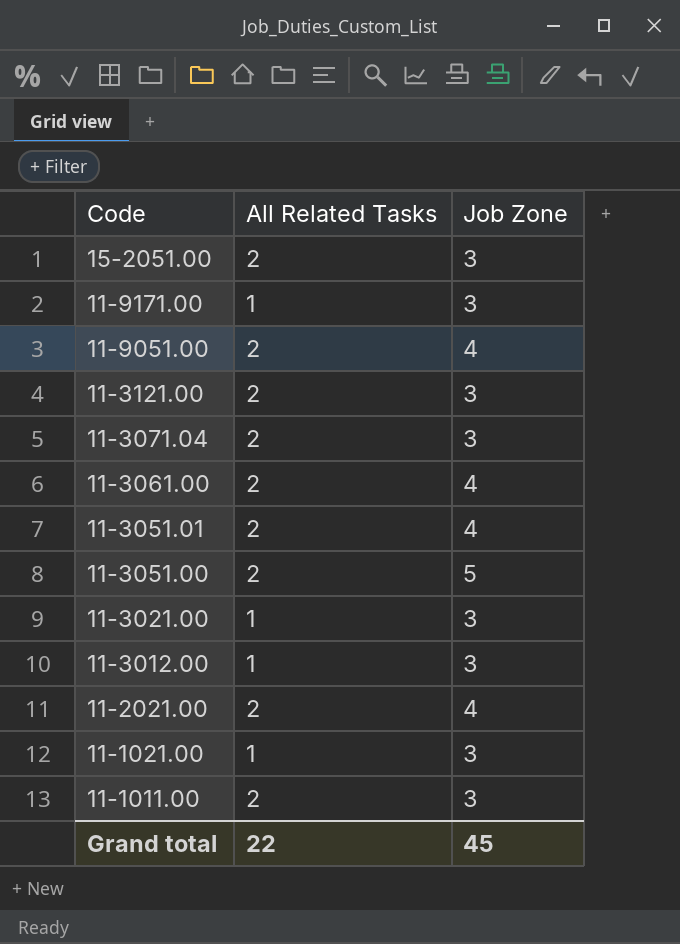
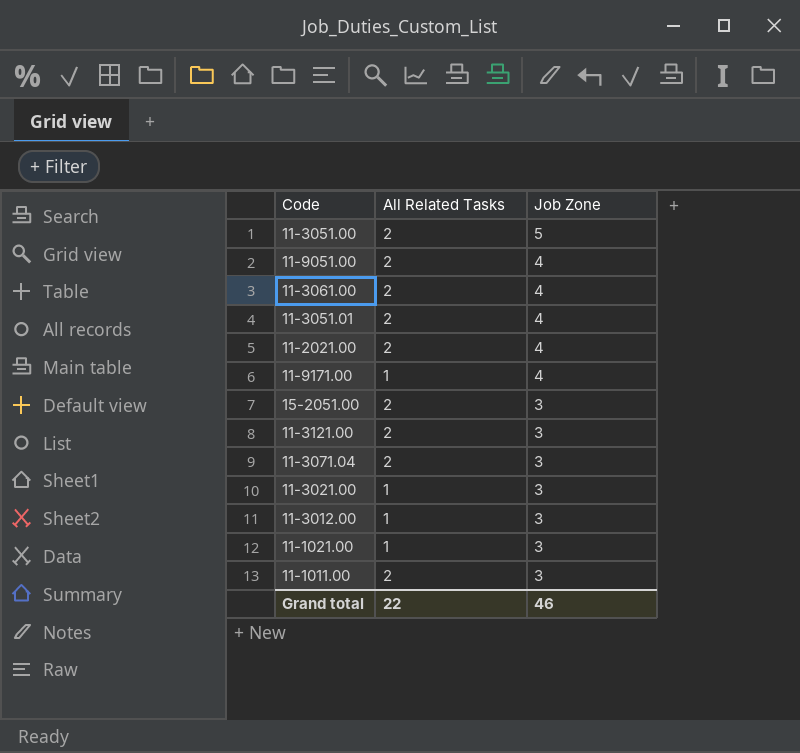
row order: Code descending -> Job Zone descending
11-9171.00 | Job Zone: 3 -> 4
Grand total | Job Zone: 45 -> 46

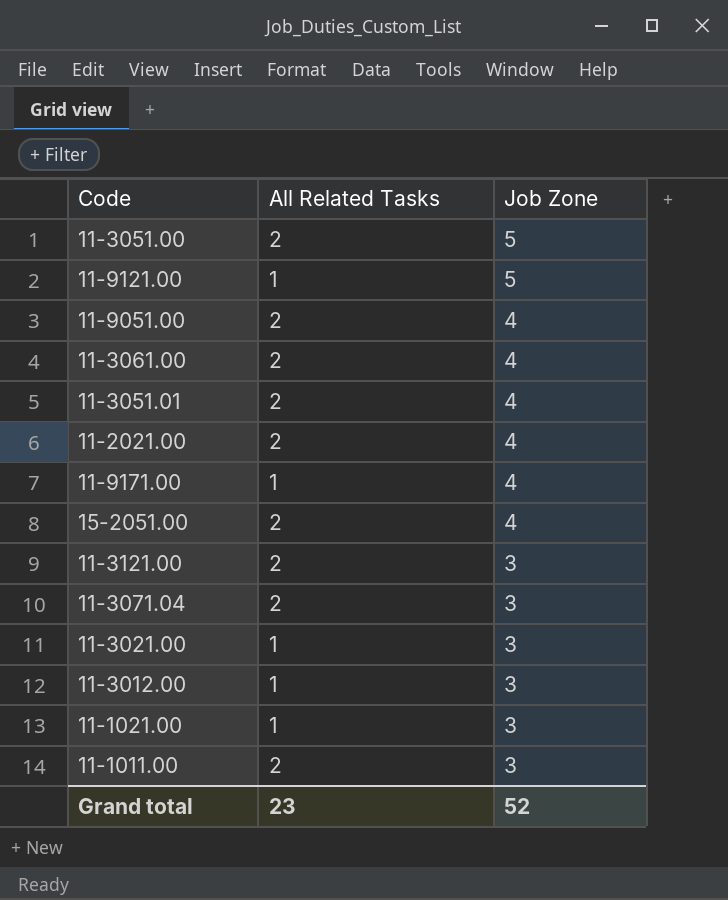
row 11-9121.00: none -> 1 | 5
15-2051.00 | Job Zone: 3 -> 4
Grand total | All Related Tasks: 22 -> 23
Grand total | Job Zone: 46 -> 52

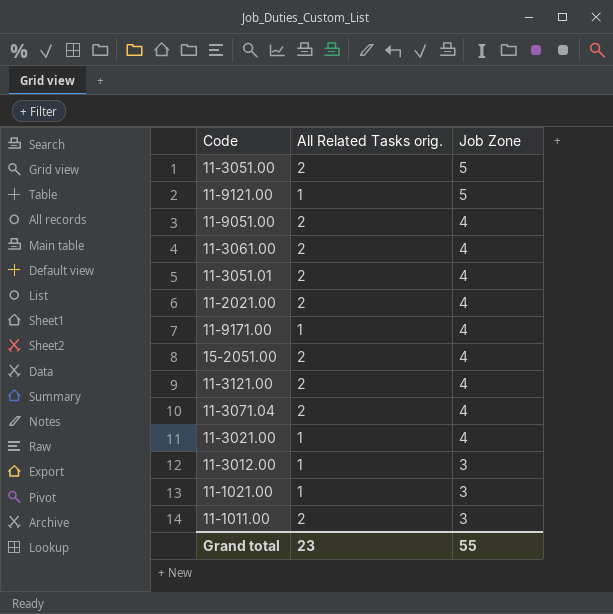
column name: All Related Tasks -> All Related Tasks orig.
11-3121.00 | Job Zone: 3 -> 4
11-3071.04 | Job Zone: 3 -> 4
11-3021.00 | Job Zone: 3 -> 4
Grand total | Job Zone: 52 -> 55

